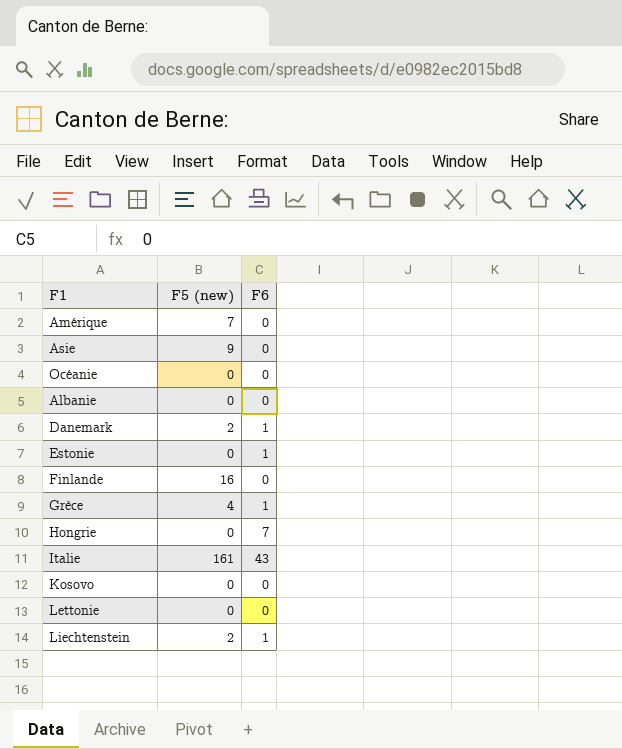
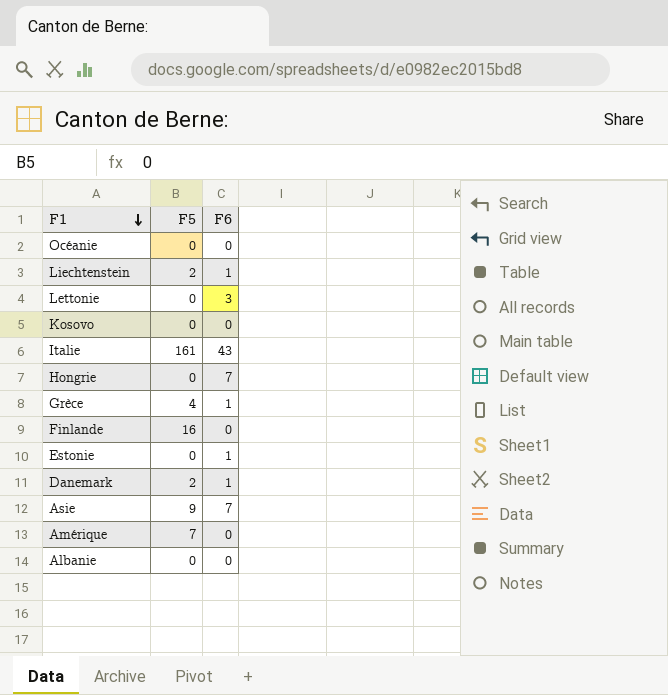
row order: none -> F1 descending
column name: F5 (new) -> F5
Lettonie | F6: 0 -> 3
Asie | F6: 0 -> 7

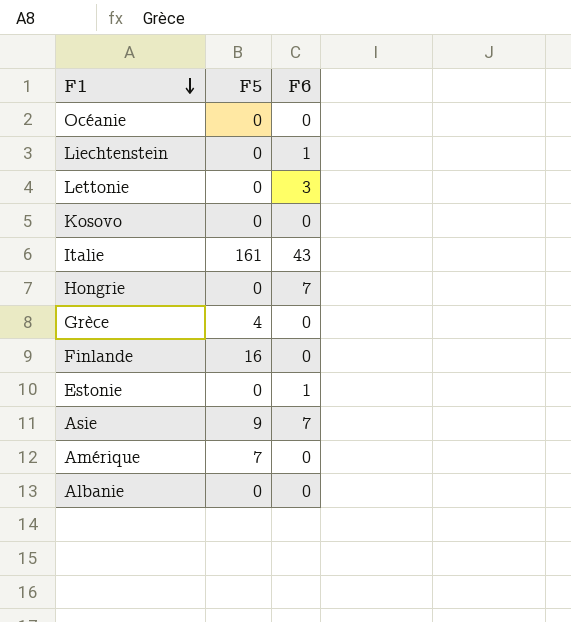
row Danemark: 2 | 1 -> none
Liechtenstein | F5: 2 -> 0
Grèce | F6: 1 -> 0

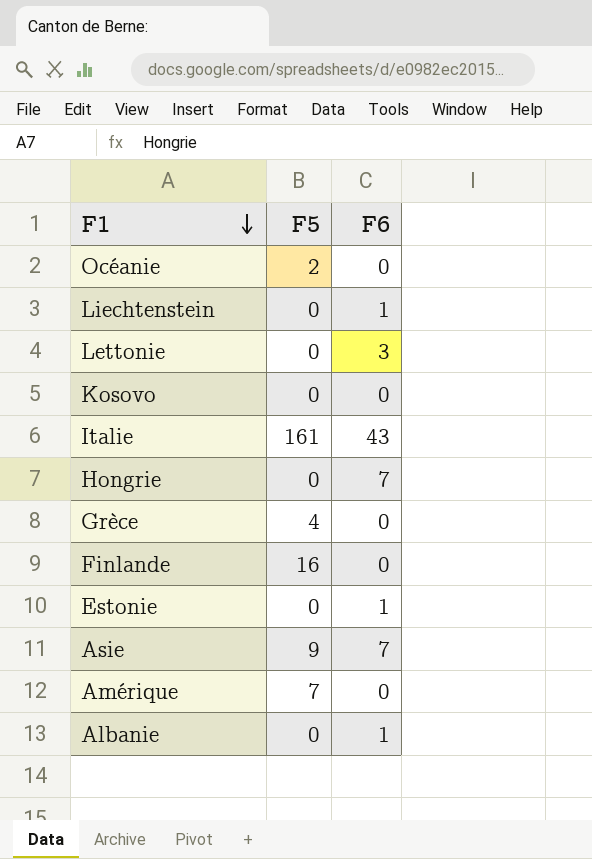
Océanie | F5: 0 -> 2
Albanie | F6: 0 -> 1

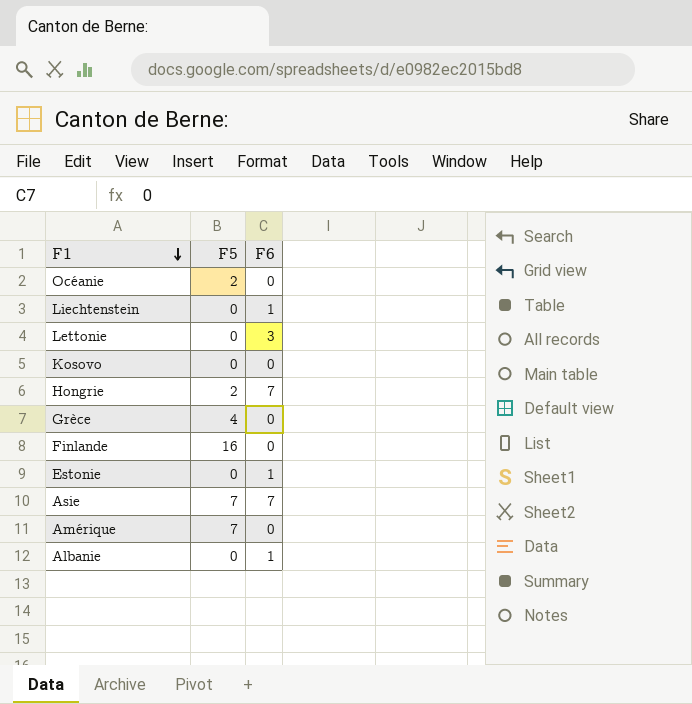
row Italie: 161 | 43 -> none
Hongrie | F5: 0 -> 2
Asie | F5: 9 -> 7

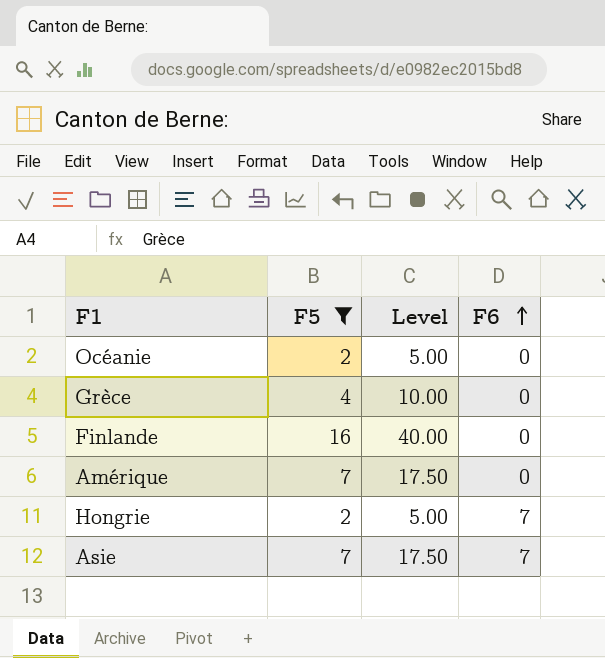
filter: none -> F5 != 0
row order: F1 descending -> F6 ascending
column Level | formula: none -> [F5] * 2.5

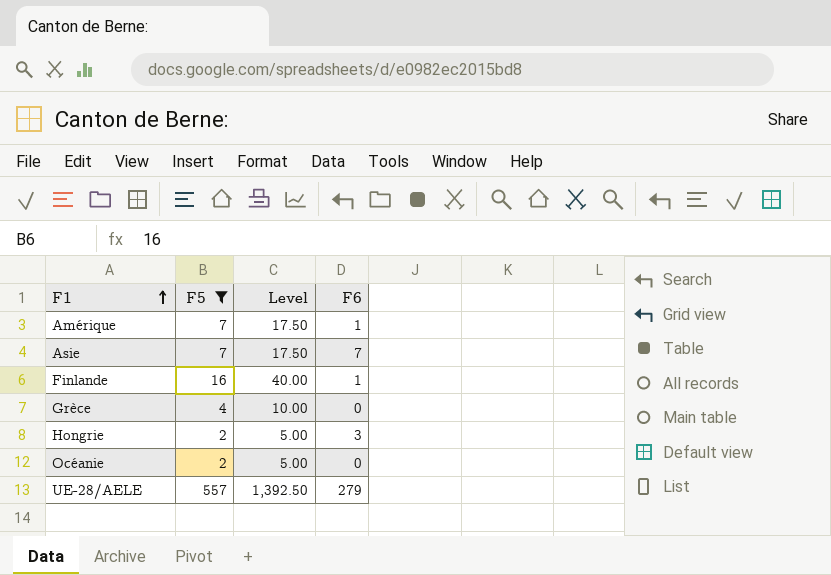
row order: F6 ascending -> F1 ascending
Amérique | F6: 0 -> 1
Finlande | F6: 0 -> 1
Hongrie | F6: 7 -> 3
row UE-28/AELE: none -> 557 | 1,392.50 | 279

